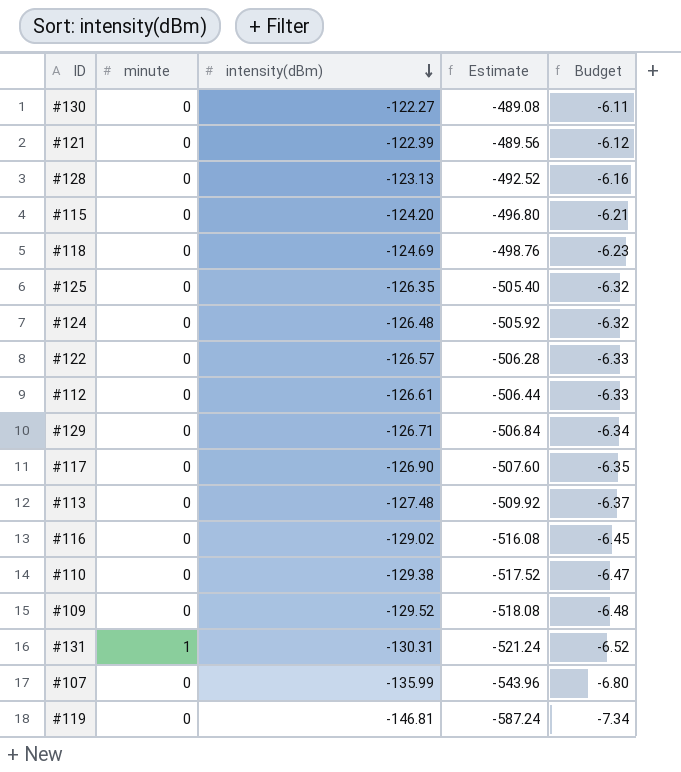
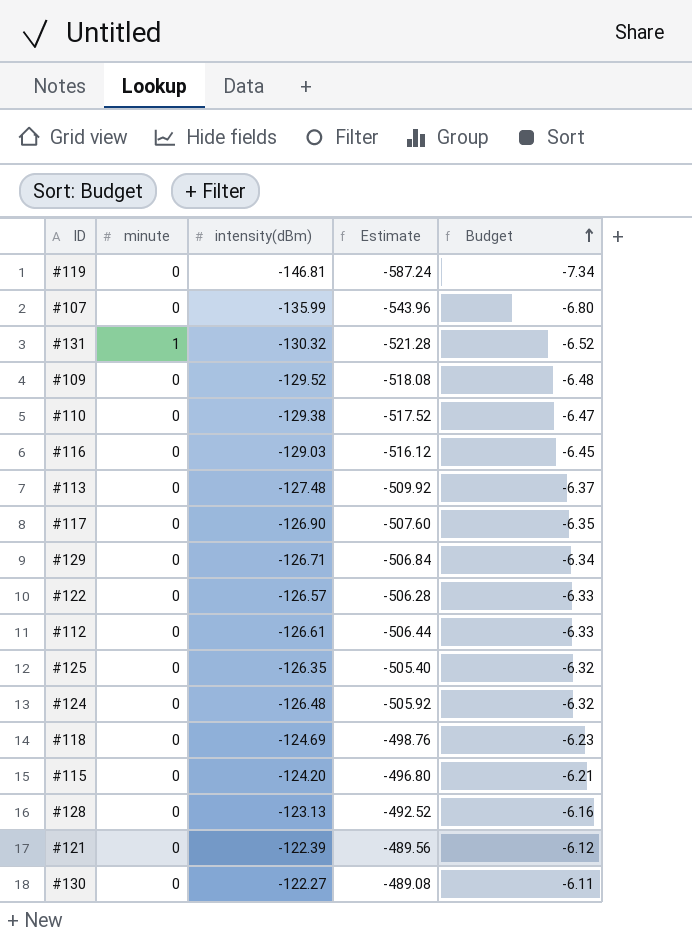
row order: intensity(dBm) descending -> Budget ascending
#131 | intensity(dBm): -130.31 -> -130.32
#131 | Estimate: -521.24 -> -521.28
#116 | intensity(dBm): -129.02 -> -129.03
#116 | Estimate: -516.08 -> -516.12

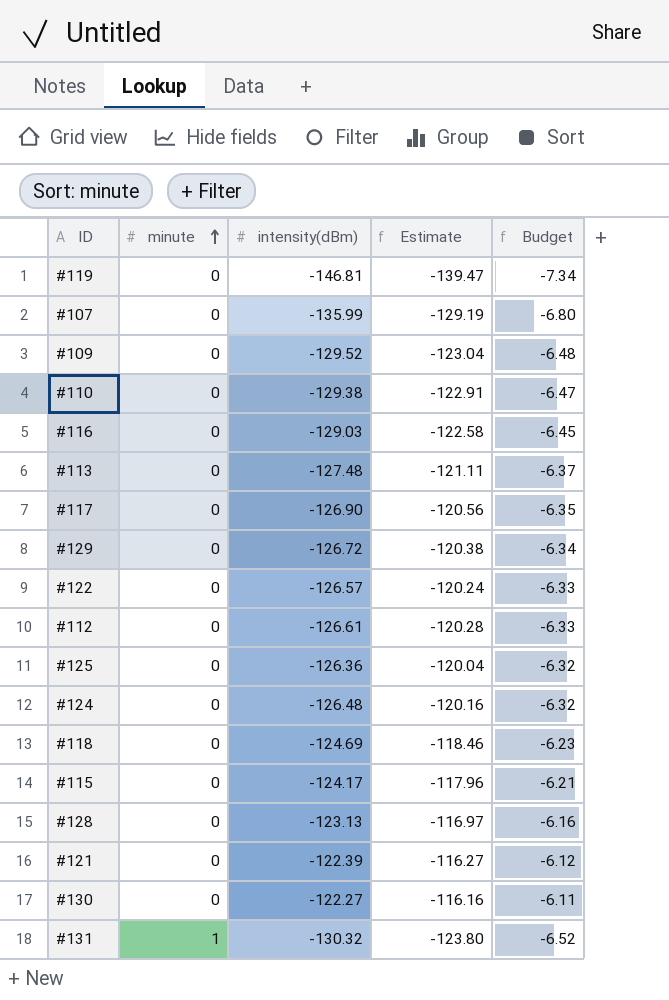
row order: Budget ascending -> minute ascending
column Estimate | formula: [intensity(dBm)] * 4 -> [intensity(dBm)] * 0.95
#129 | intensity(dBm): -126.71 -> -126.72
#125 | intensity(dBm): -126.35 -> -126.36
#115 | intensity(dBm): -124.20 -> -124.17

